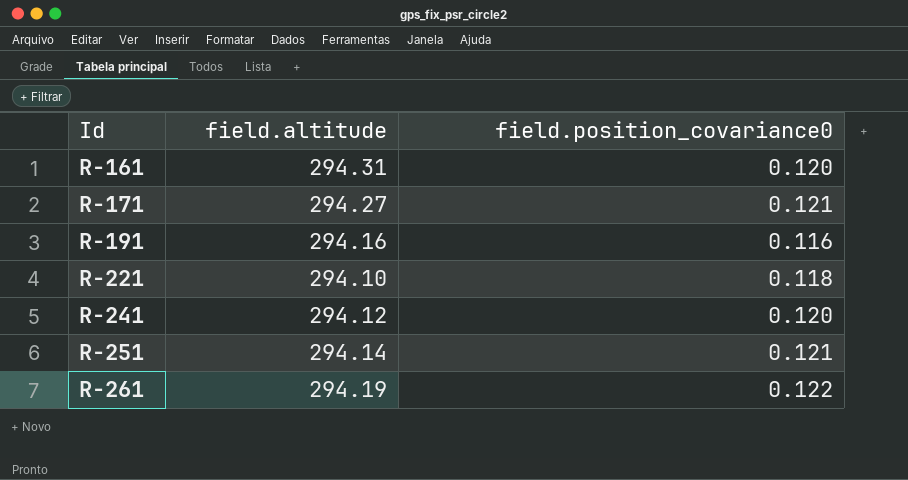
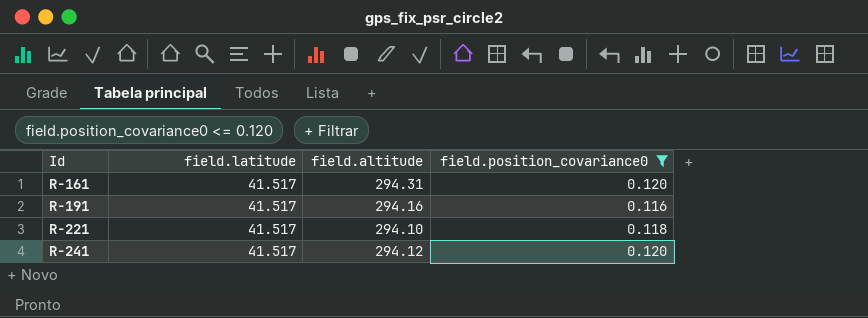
filter: none -> field.position_covariance0 <= 0.120
column field.latitude | position: none -> 2

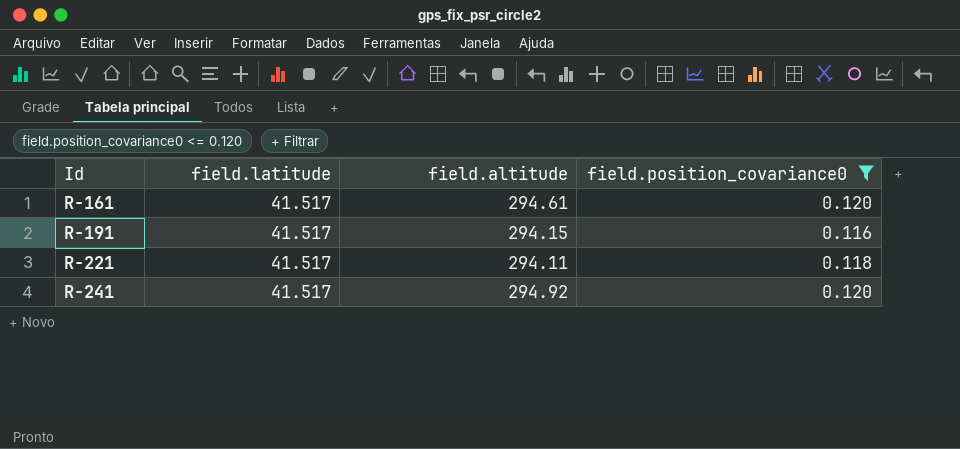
R-161 | field.altitude: 294.31 -> 294.61
R-191 | field.altitude: 294.16 -> 294.15
R-221 | field.altitude: 294.10 -> 294.11
R-241 | field.altitude: 294.12 -> 294.92

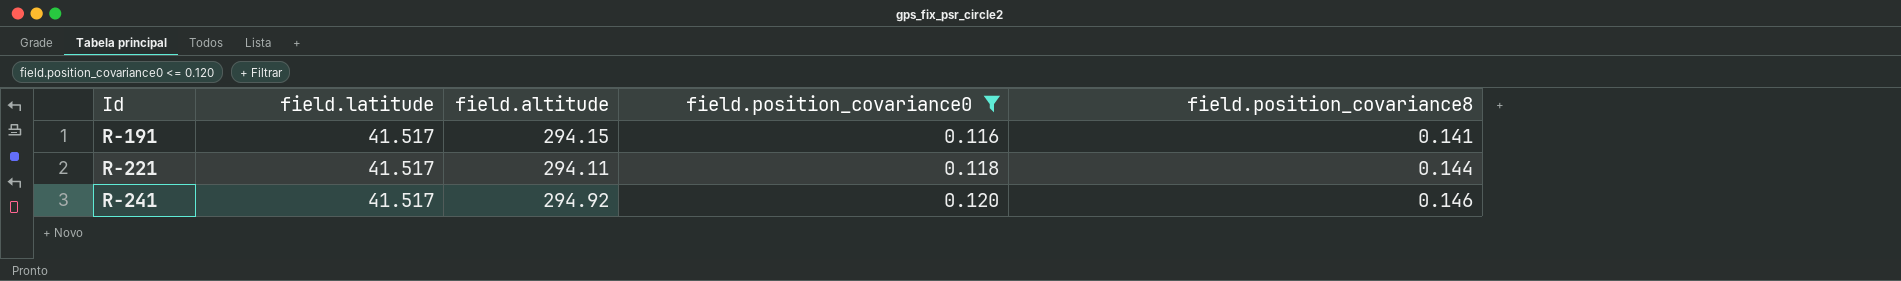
column field.position_covariance8 | position: none -> 5
row R-161: 41.517 | 294.61 | 0.120 -> none

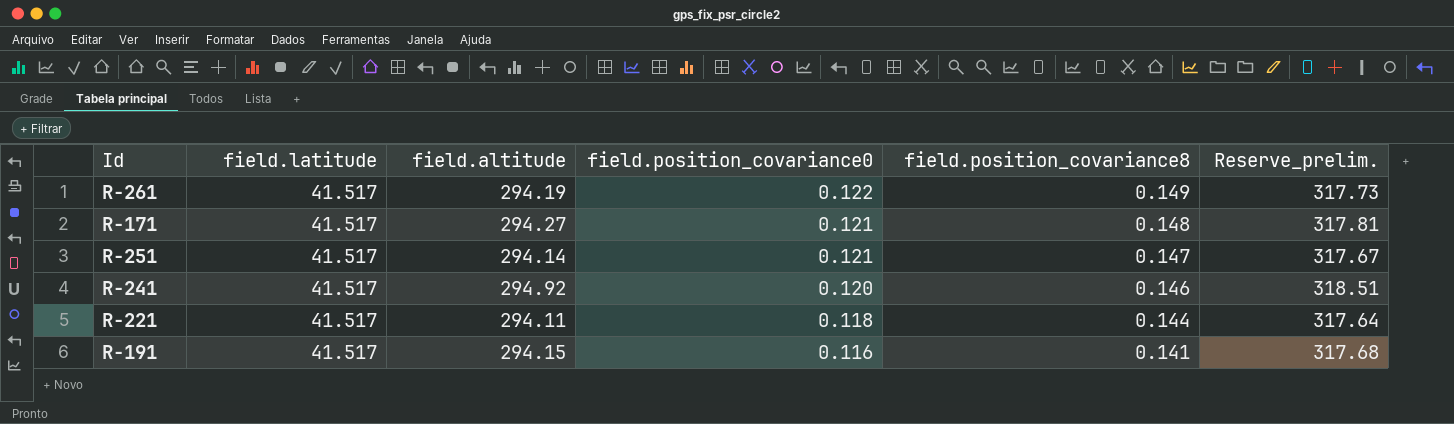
filter: field.position_covariance0 <= 0.120 -> none
row order: Id ascending -> field.position_covariance0 descending
column Reserve_prelim. | formula: none -> [field.altitude] * 1.08

